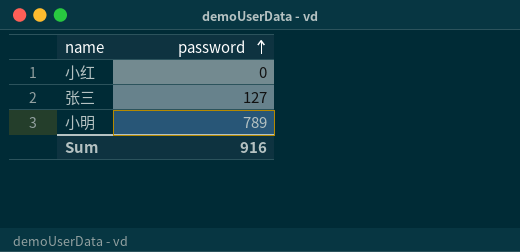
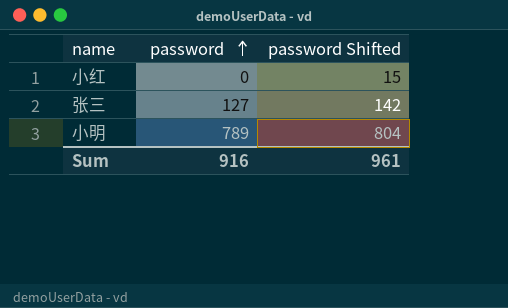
column password Shifted | formula: none -> [password] + 15

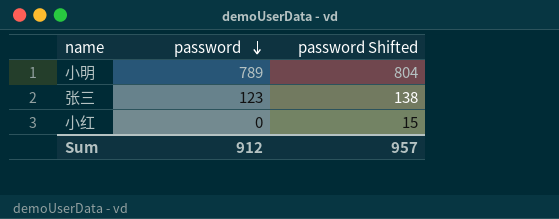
row order: password ascending -> password descending
张三 | password: 127 -> 123
张三 | password Shifted: 142 -> 138
Sum | password: 916 -> 912
Sum | password Shifted: 961 -> 957

